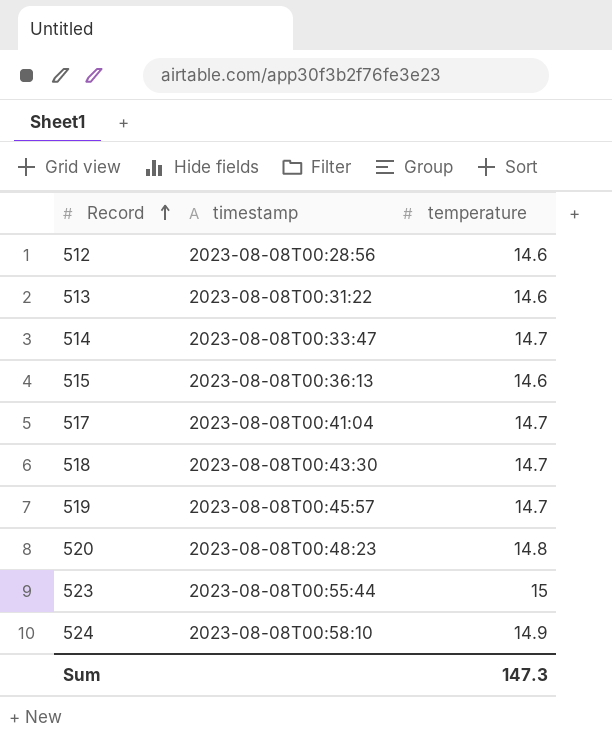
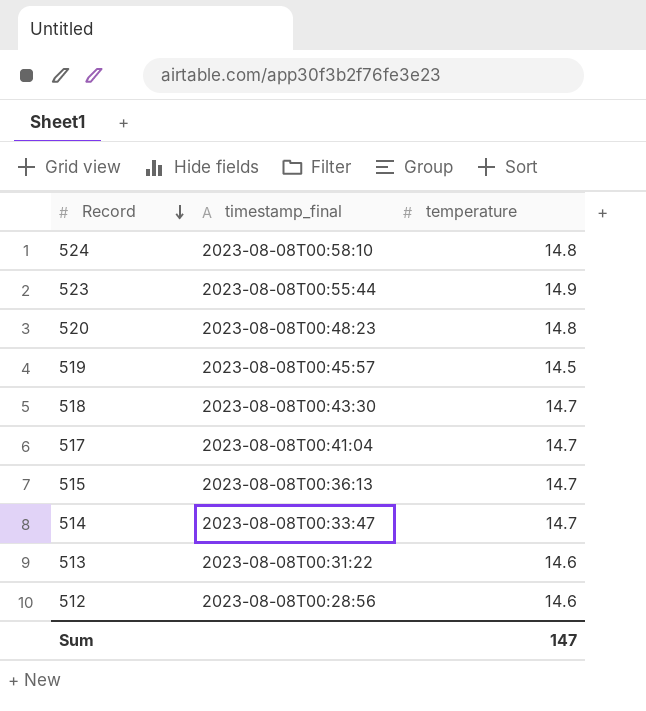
row order: Record ascending -> Record descending
column name: timestamp -> timestamp_final
524 | temperature: 14.9 -> 14.8
523 | temperature: 15 -> 14.9
519 | temperature: 14.7 -> 14.5
515 | temperature: 14.6 -> 14.7
Sum | temperature: 147.3 -> 147

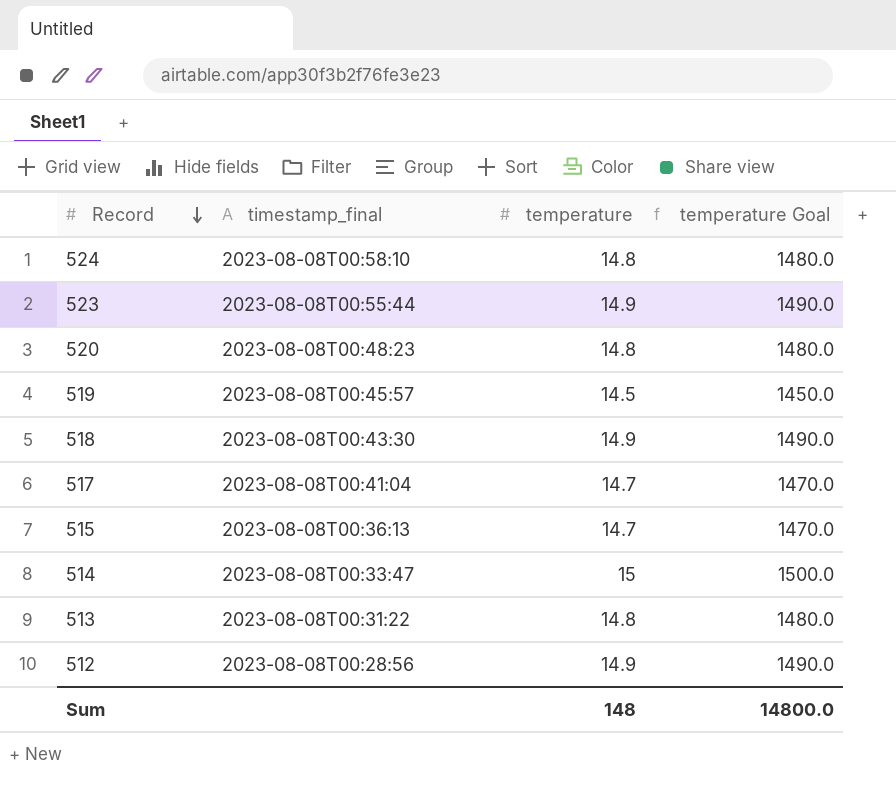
column temperature Goal | formula: none -> [temperature] * 100
518 | temperature: 14.7 -> 14.9
514 | temperature: 14.7 -> 15
513 | temperature: 14.6 -> 14.8
512 | temperature: 14.6 -> 14.9
Sum | temperature: 147 -> 148

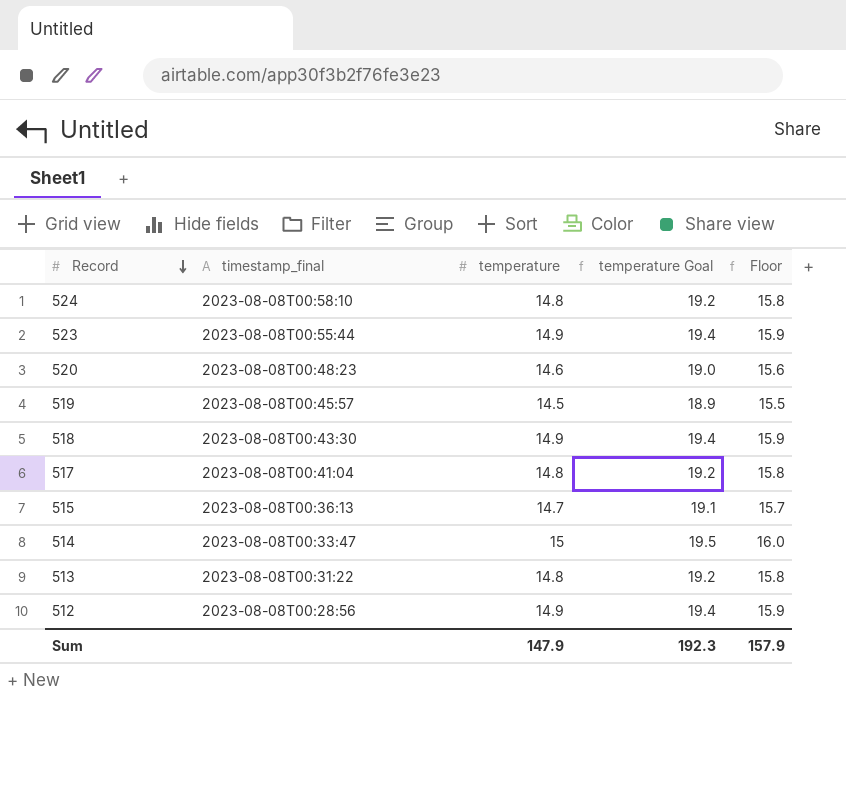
column temperature Goal | formula: [temperature] * 100 -> [temperature] * 1.3
column Floor | formula: none -> [temperature] + 1
520 | temperature: 14.8 -> 14.6
517 | temperature: 14.7 -> 14.8
Sum | temperature: 148 -> 147.9
Sum | temperature Goal: 14800.0 -> 192.3

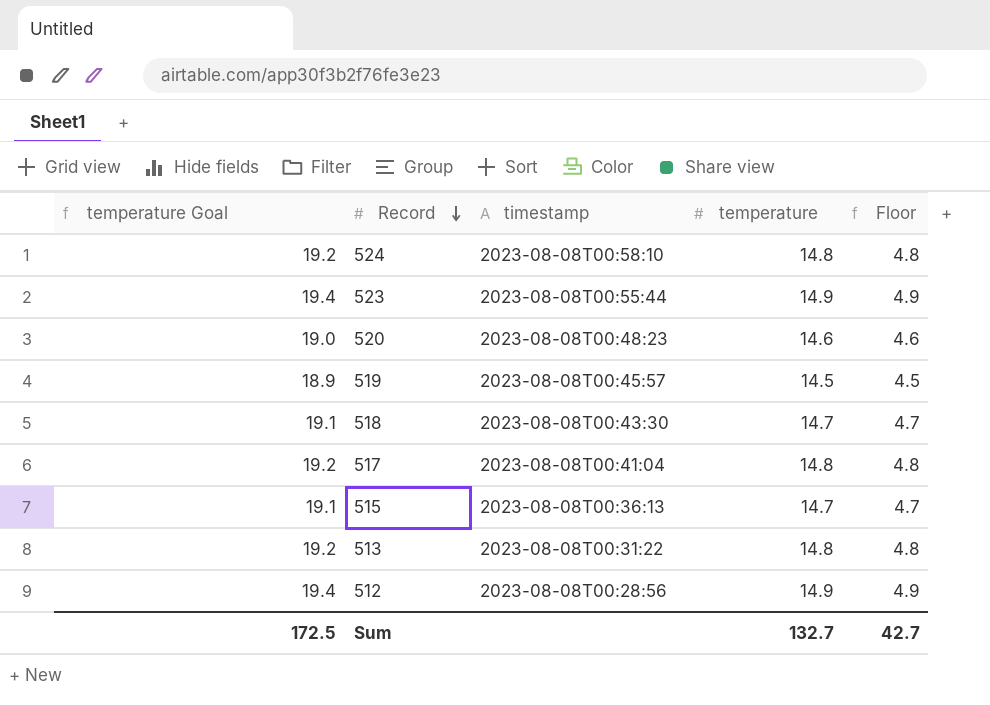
column temperature Goal | position: 4 -> 1
column name: timestamp_final -> timestamp
column Floor | formula: [temperature] + 1 -> [temperature] - 10
row 514: 2023-08-08T00:33:47 | 15 | 19.5 | 16.0 -> none
518 | temperature Goal: 19.4 -> 19.1
518 | temperature: 14.9 -> 14.7
Sum | temperature Goal: 192.3 -> 172.5
Sum | temperature: 147.9 -> 132.7
Sum | Floor: 157.9 -> 42.7

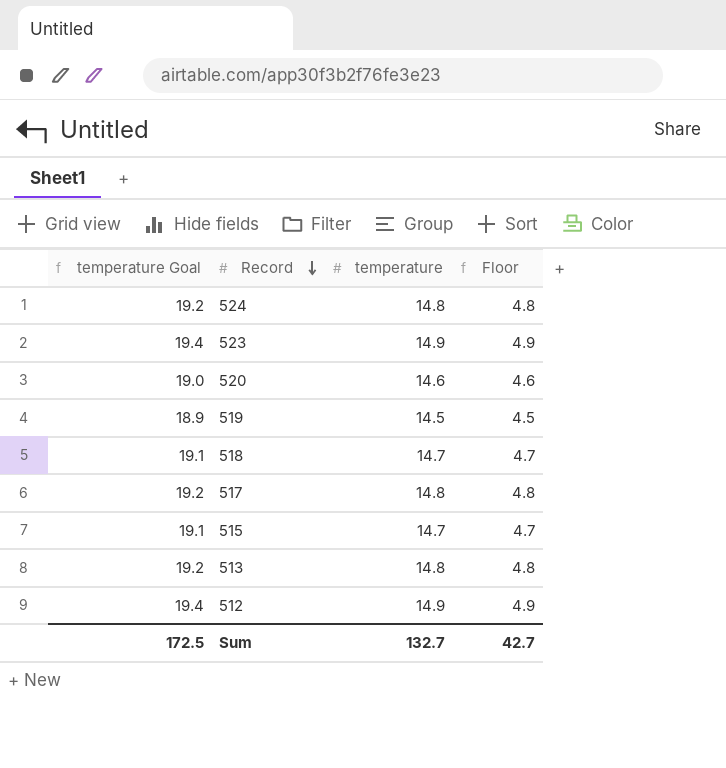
column timestamp | position: 3 -> none

